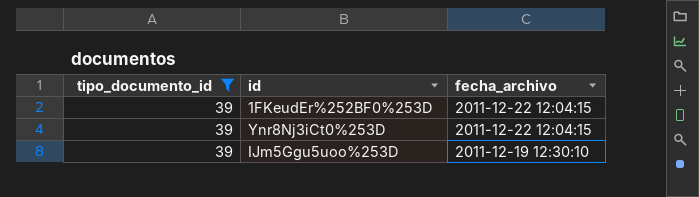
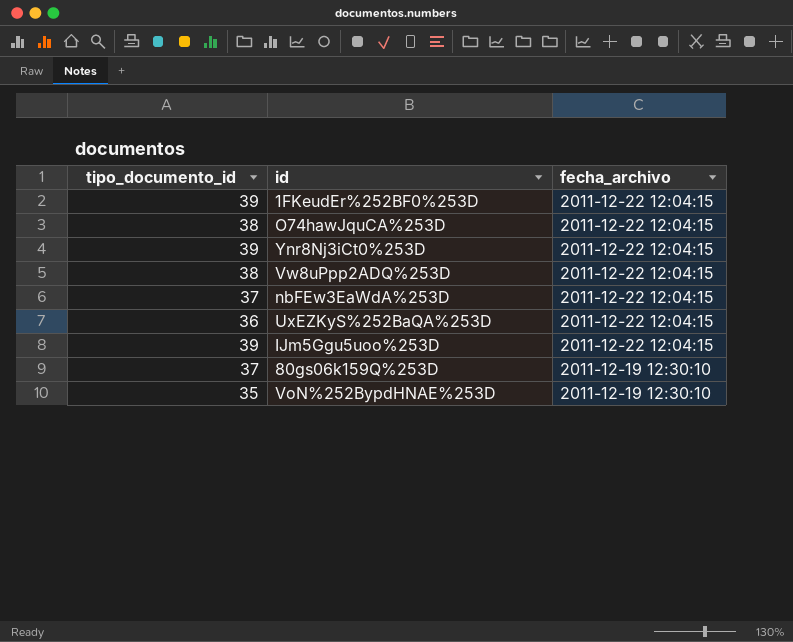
filter: tipo_documento_id = 39 -> none
IJm5Ggu5uoo%253D | fecha_archivo: 2011-12-19 12:30:10 -> 2011-12-22 12:04:15

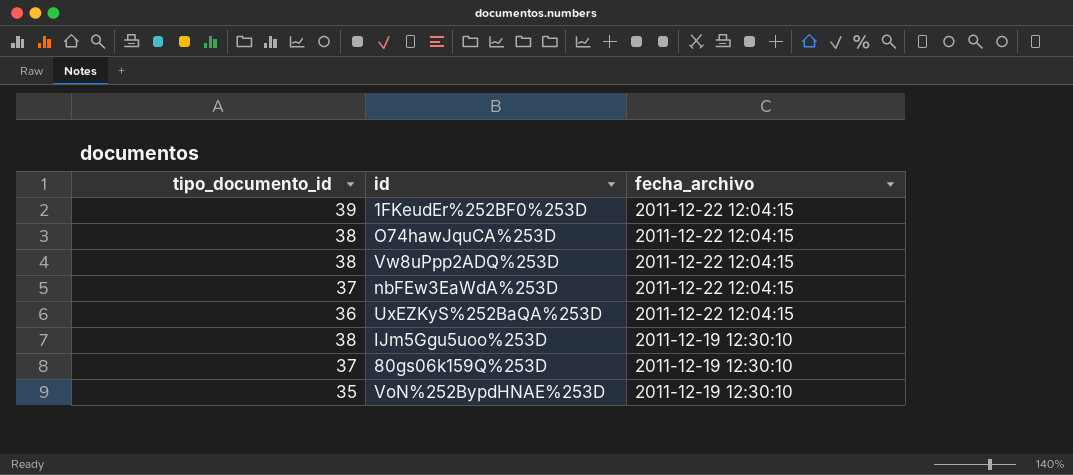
row Ynr8Nj3iCt0%253D: 39 | 2011-12-22 12:04:15 -> none
IJm5Ggu5uoo%253D | tipo_documento_id: 39 -> 38
IJm5Ggu5uoo%253D | fecha_archivo: 2011-12-22 12:04:15 -> 2011-12-19 12:30:10

